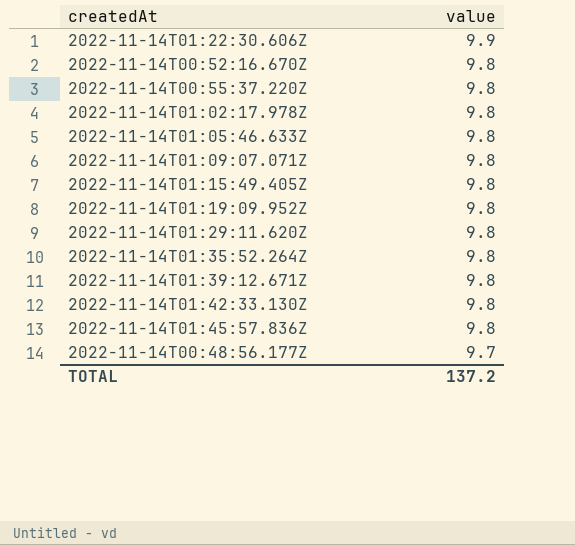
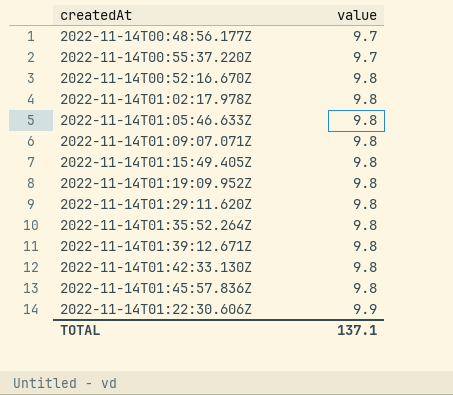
row order: value descending -> value ascending
2022-11-14T00:55:37.220Z | value: 9.8 -> 9.7
TOTAL | value: 137.2 -> 137.1

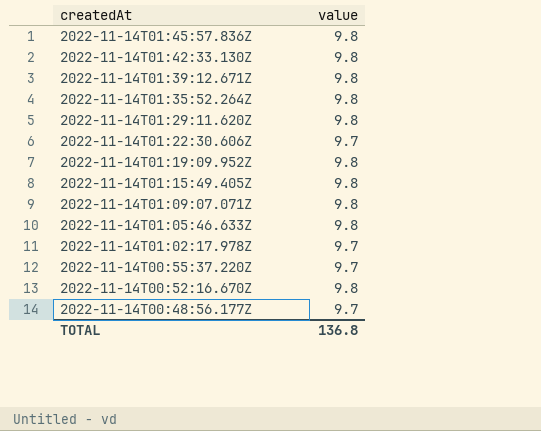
row order: value ascending -> createdAt descending
2022-11-14T01:22:30.606Z | value: 9.9 -> 9.7
2022-11-14T01:02:17.978Z | value: 9.8 -> 9.7
TOTAL | value: 137.1 -> 136.8

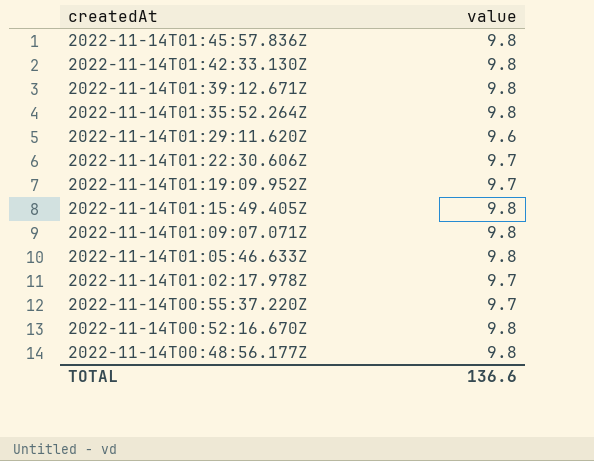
2022-11-14T01:29:11.620Z | value: 9.8 -> 9.6
2022-11-14T01:19:09.952Z | value: 9.8 -> 9.7
2022-11-14T00:48:56.177Z | value: 9.7 -> 9.8
TOTAL | value: 136.8 -> 136.6

